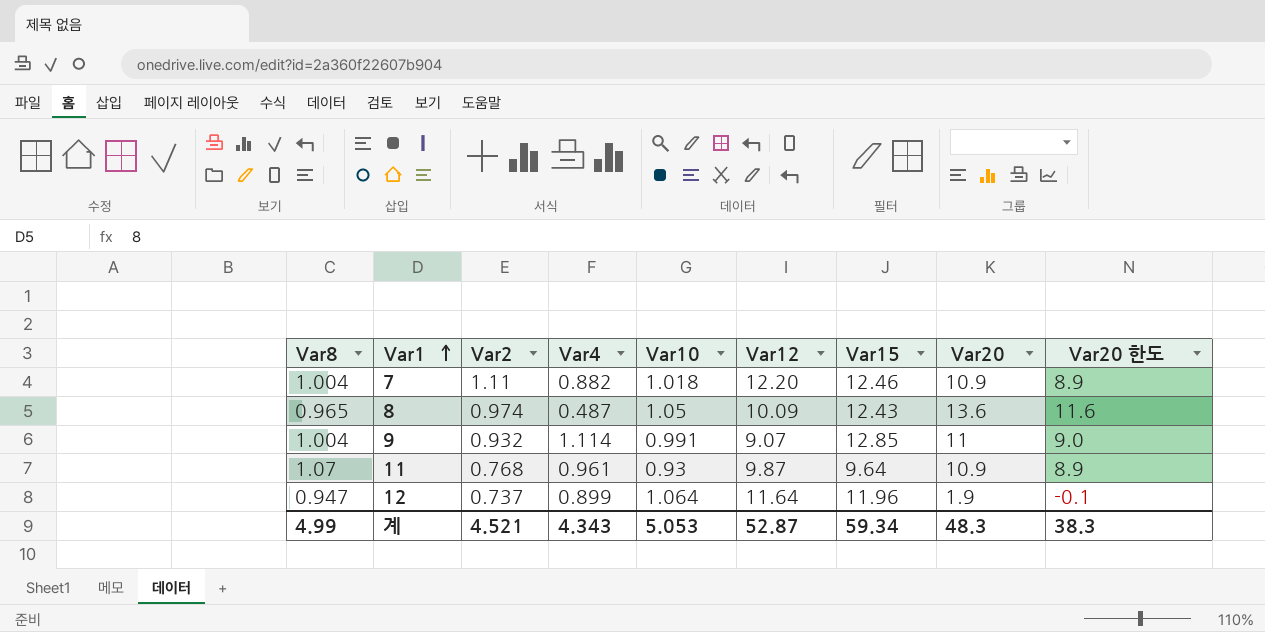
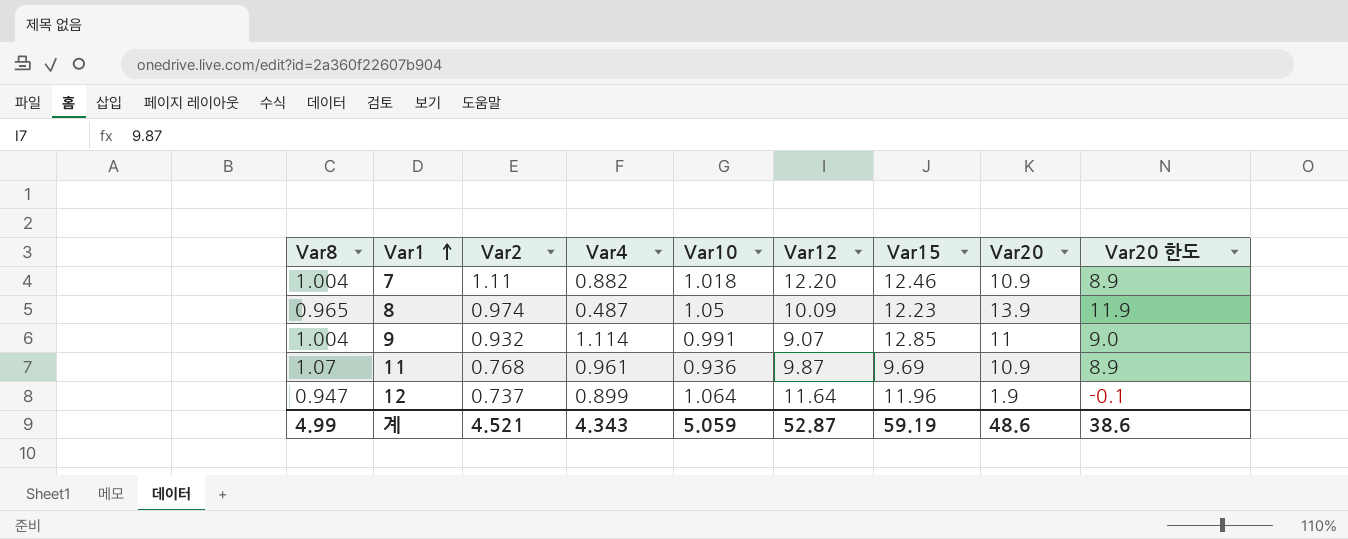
8 | Var15: 12.43 -> 12.23
8 | Var20: 13.6 -> 13.9
8 | Var20 한도: 11.6 -> 11.9
11 | Var10: 0.93 -> 0.936
11 | Var15: 9.64 -> 9.69
계 | Var10: 5.053 -> 5.059
계 | Var15: 59.34 -> 59.19
계 | Var20: 48.3 -> 48.6
계 | Var20 한도: 38.3 -> 38.6

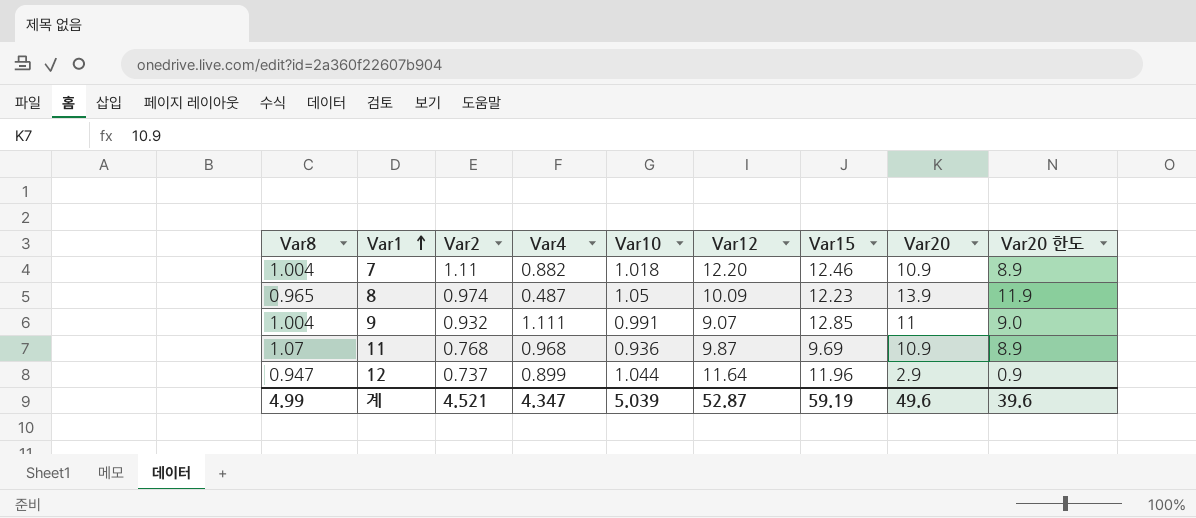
9 | Var4: 1.114 -> 1.111
11 | Var4: 0.961 -> 0.968
12 | Var10: 1.064 -> 1.044
12 | Var20: 1.9 -> 2.9
12 | Var20 한도: -0.1 -> 0.9
계 | Var4: 4.343 -> 4.347
계 | Var10: 5.059 -> 5.039
계 | Var20: 48.6 -> 49.6
계 | Var20 한도: 38.6 -> 39.6

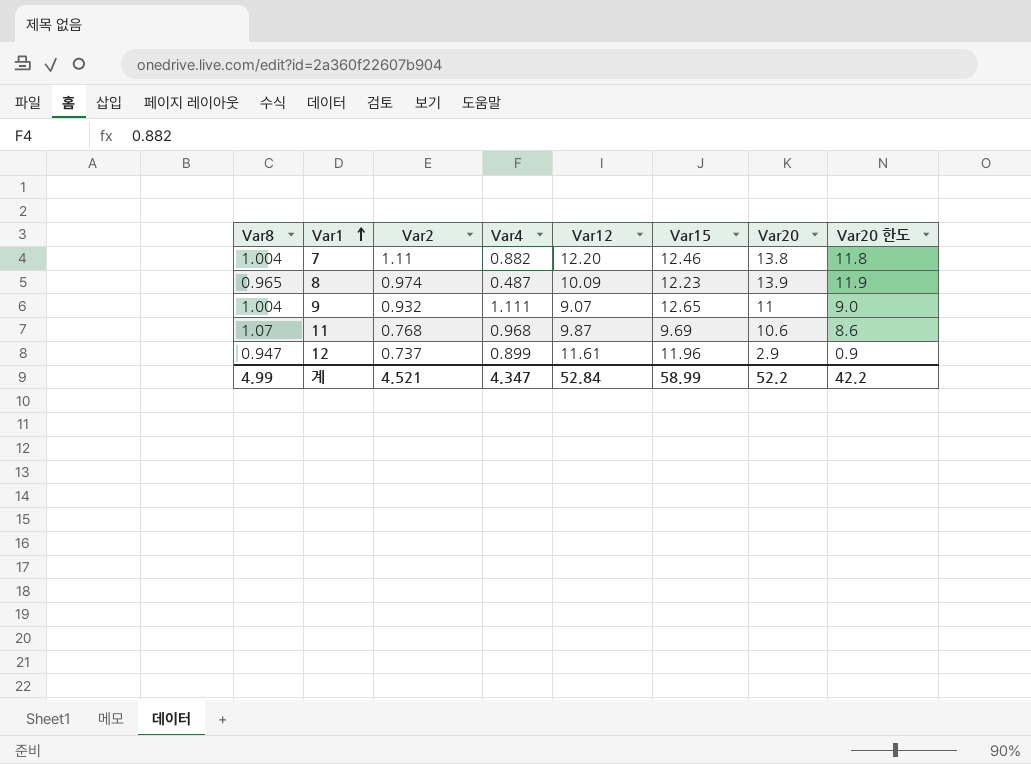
column Var10 | position: 5 -> none
7 | Var20: 10.9 -> 13.8
7 | Var20 한도: 8.9 -> 11.8
9 | Var15: 12.85 -> 12.65
11 | Var20: 10.9 -> 10.6
11 | Var20 한도: 8.9 -> 8.6
12 | Var12: 11.64 -> 11.61
계 | Var12: 52.87 -> 52.84
계 | Var15: 59.19 -> 58.99
계 | Var20: 49.6 -> 52.2
계 | Var20 한도: 39.6 -> 42.2

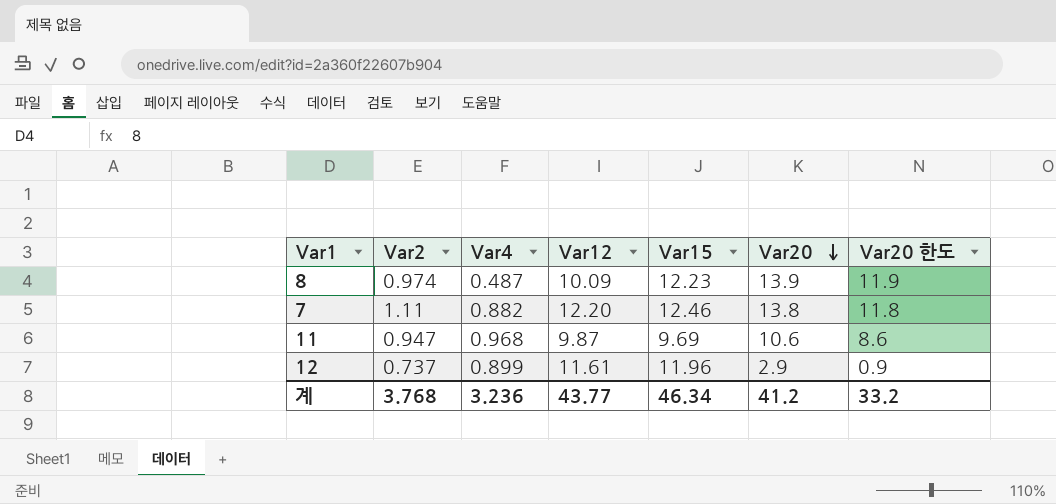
row order: Var1 ascending -> Var20 descending
column Var8 | position: 1 -> none
row 9: 1.004 | 0.932 | 1.111 | 9.07 | 12.65 | 11 | 9.0 -> none
11 | Var2: 0.768 -> 0.947
계 | Var2: 4.521 -> 3.768
계 | Var4: 4.347 -> 3.236
계 | Var12: 52.84 -> 43.77
계 | Var15: 58.99 -> 46.34
계 | Var20: 52.2 -> 41.2
계 | Var20 한도: 42.2 -> 33.2

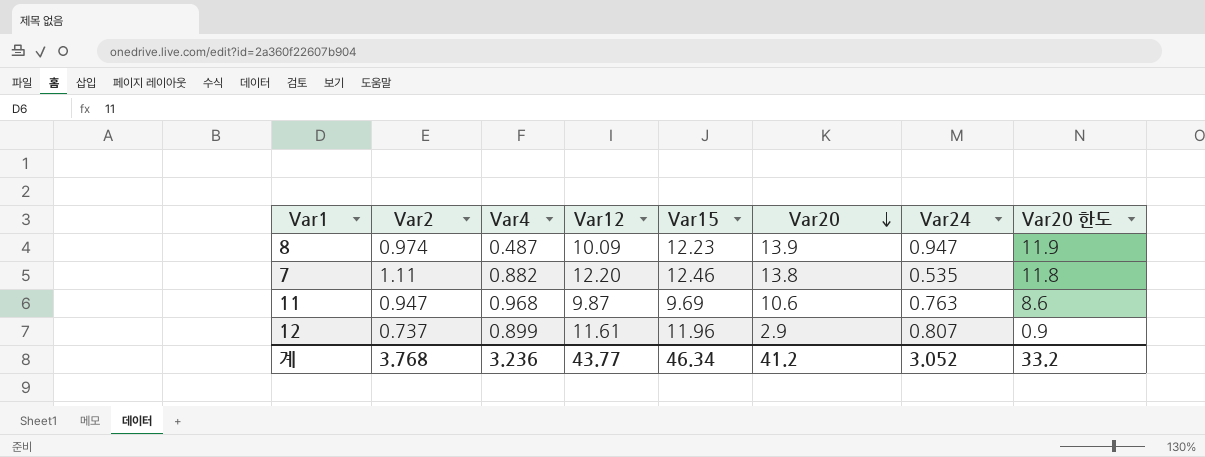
column Var24 | position: none -> 7

